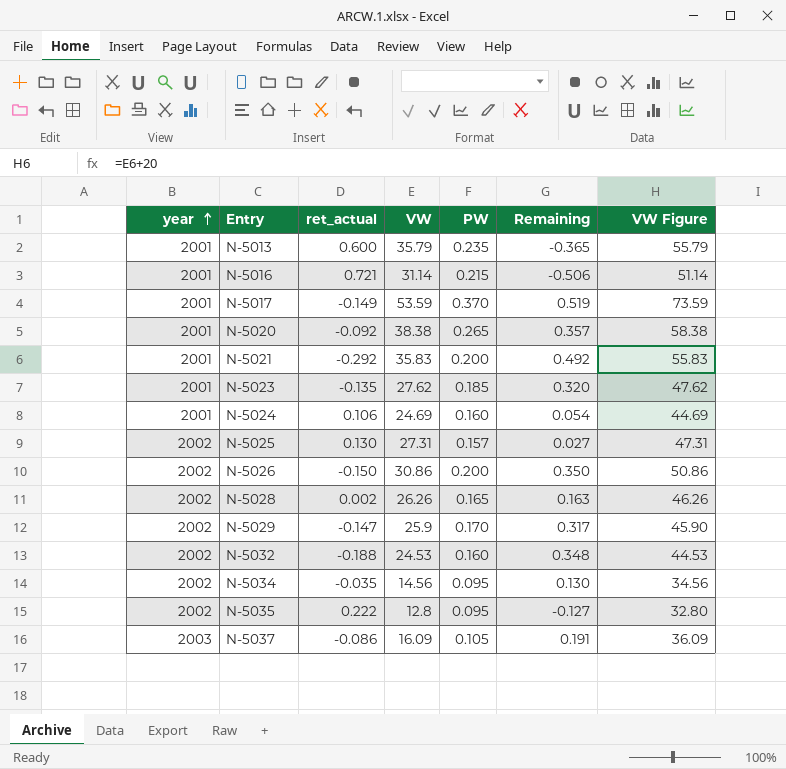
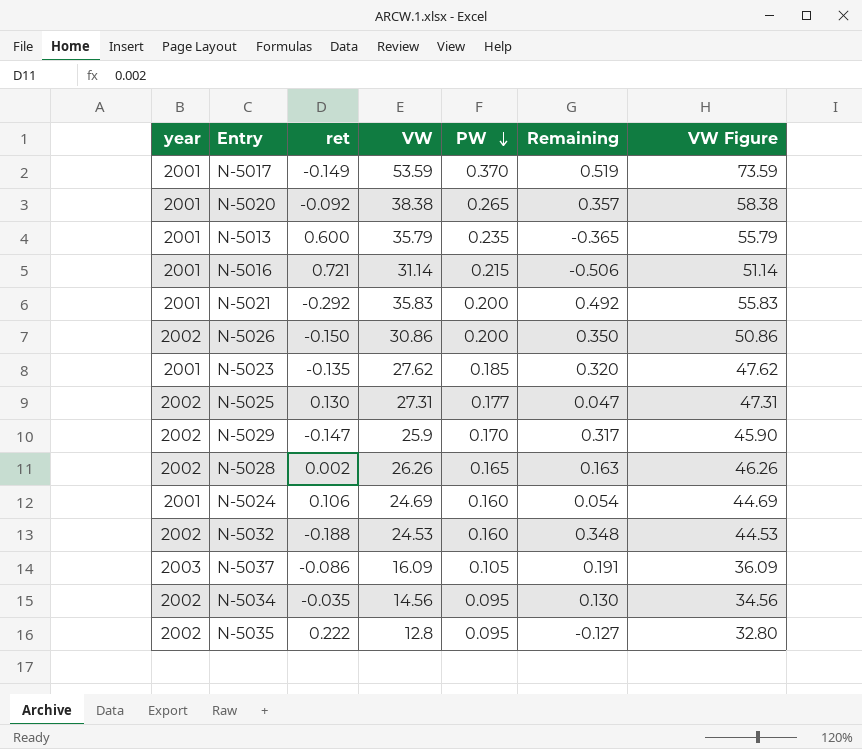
row order: year ascending -> PW descending
column name: ret_actual -> ret
N-5025 | PW: 0.157 -> 0.177
N-5025 | Remaining: 0.027 -> 0.047

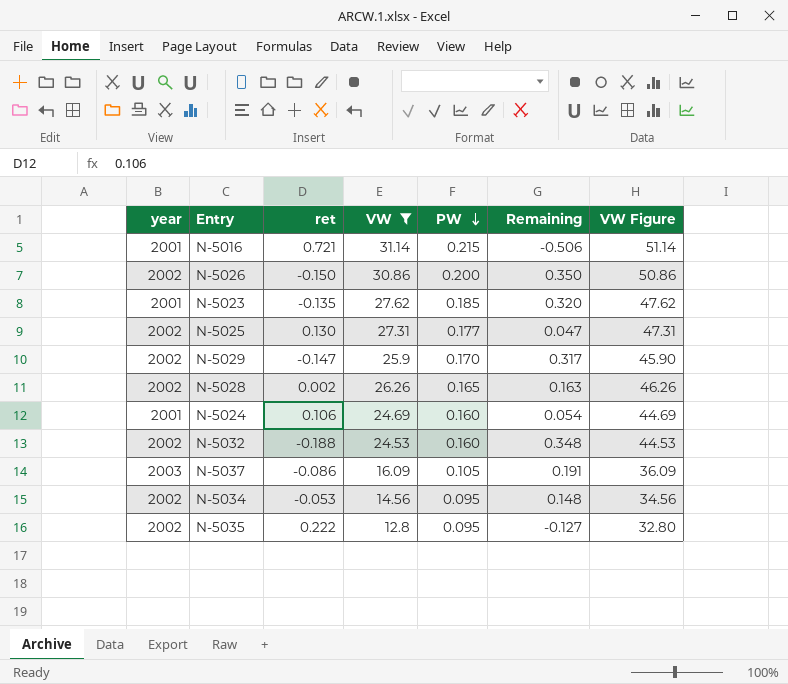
filter: none -> VW <= 31.14
N-5034 | ret: -0.035 -> -0.053
N-5034 | Remaining: 0.130 -> 0.148

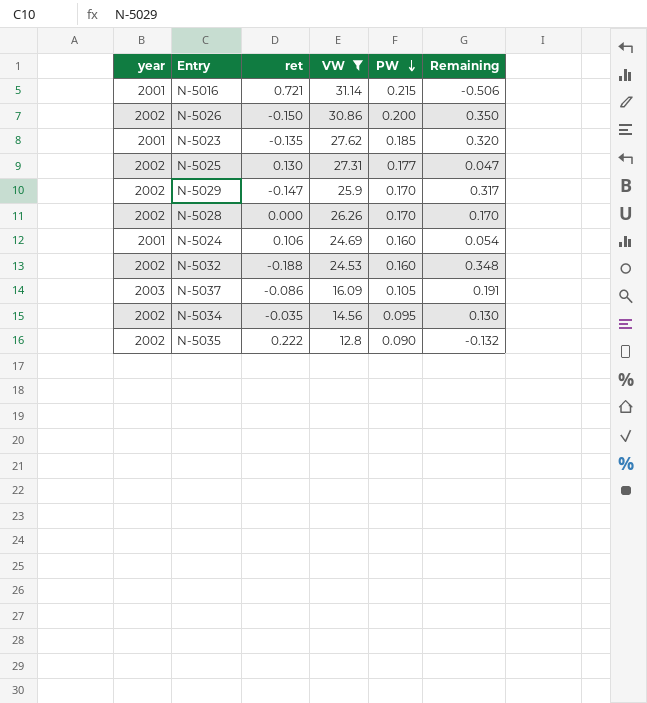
column VW Figure | formula: [VW] + 20 -> none
N-5028 | ret: 0.002 -> 0.000
N-5028 | PW: 0.165 -> 0.170
N-5028 | Remaining: 0.163 -> 0.170
N-5034 | ret: -0.053 -> -0.035
N-5034 | Remaining: 0.148 -> 0.130
N-5035 | PW: 0.095 -> 0.090
N-5035 | Remaining: -0.127 -> -0.132

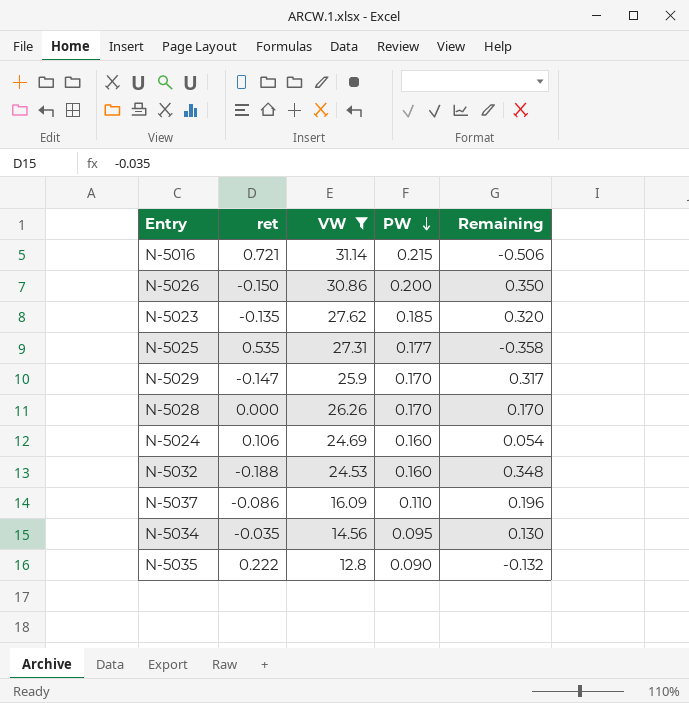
column year | position: 1 -> none
N-5025 | ret: 0.130 -> 0.535
N-5025 | Remaining: 0.047 -> -0.358
N-5037 | PW: 0.105 -> 0.110
N-5037 | Remaining: 0.191 -> 0.196

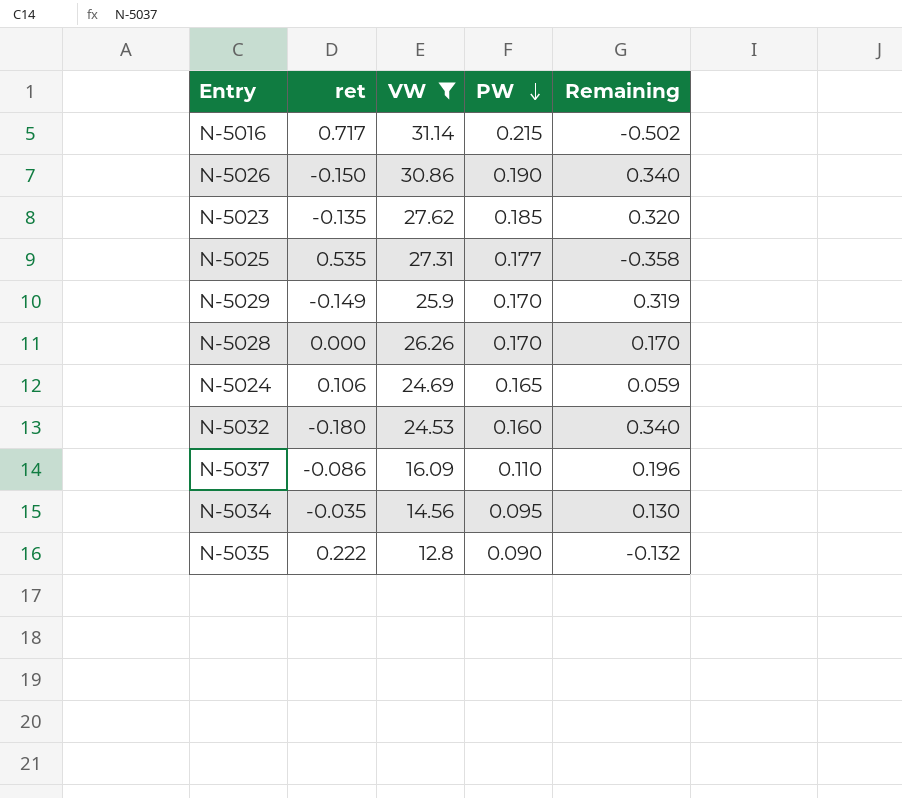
N-5016 | ret: 0.721 -> 0.717
N-5016 | Remaining: -0.506 -> -0.502
N-5026 | PW: 0.200 -> 0.190
N-5026 | Remaining: 0.350 -> 0.340
N-5029 | ret: -0.147 -> -0.149
N-5029 | Remaining: 0.317 -> 0.319
N-5024 | PW: 0.160 -> 0.165
N-5024 | Remaining: 0.054 -> 0.059
N-5032 | ret: -0.188 -> -0.180
N-5032 | Remaining: 0.348 -> 0.340

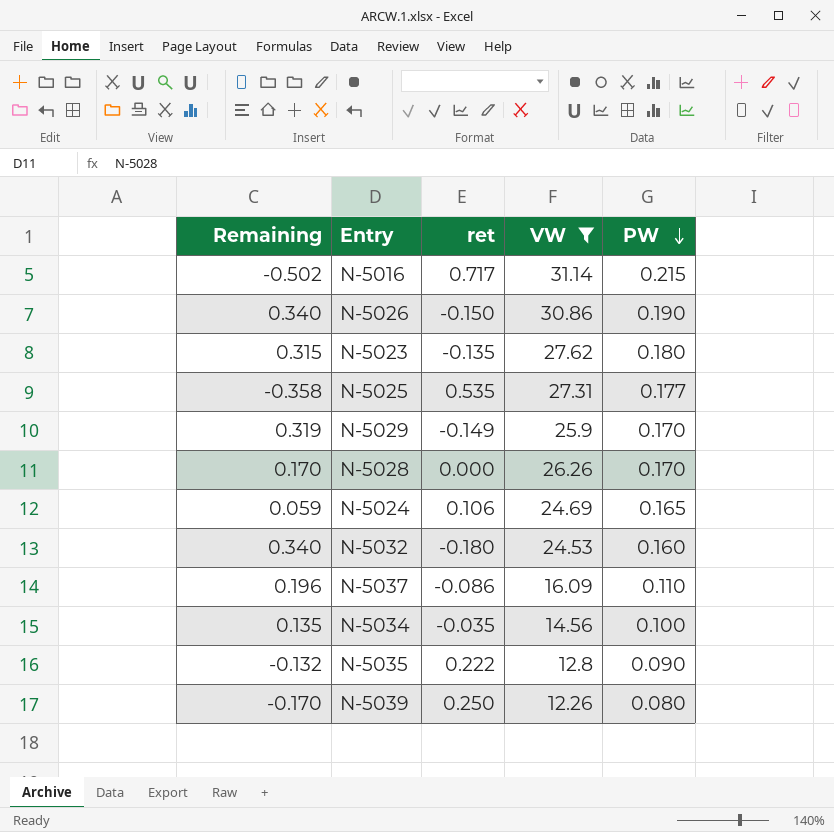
column Remaining | position: 5 -> 1
N-5023 | Remaining: 0.320 -> 0.315
N-5023 | PW: 0.185 -> 0.180
N-5034 | Remaining: 0.130 -> 0.135
N-5034 | PW: 0.095 -> 0.100
row N-5039: none -> -0.170 | 0.250 | 12.26 | 0.080

